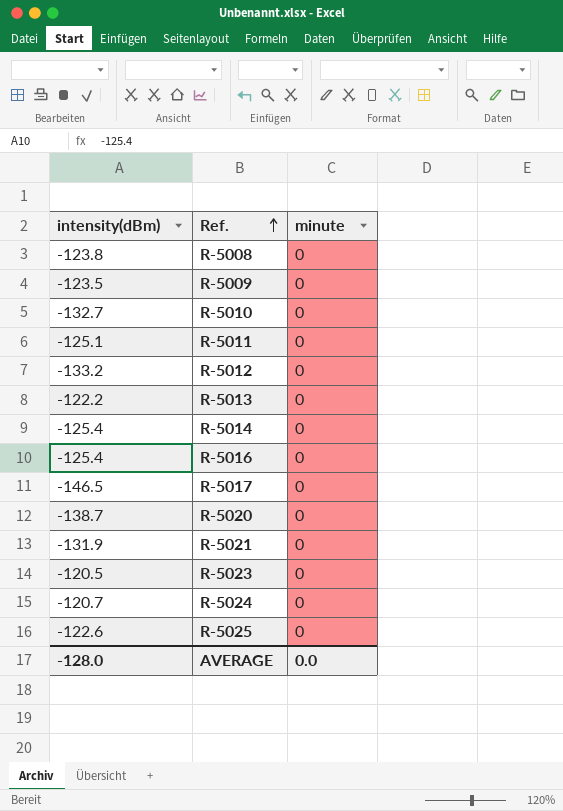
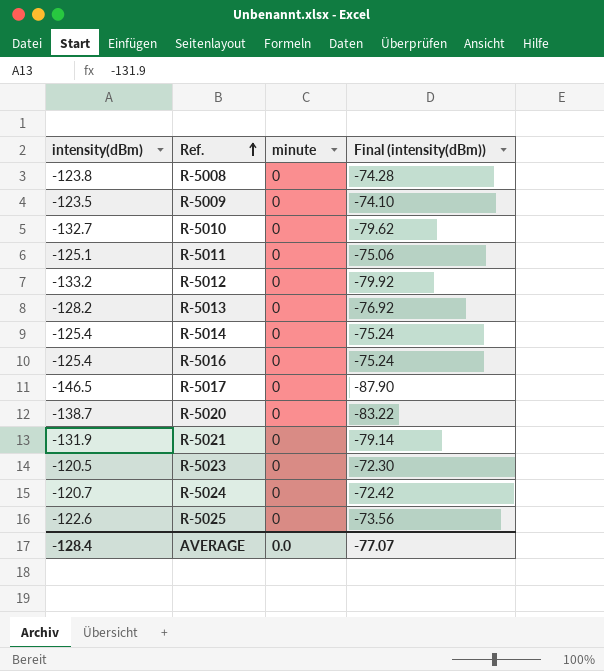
column Final (intensity(dBm)) | formula: none -> [intensity(dBm)] * 0.6
R-5013 | intensity(dBm): -122.2 -> -128.2
AVERAGE | intensity(dBm): -128.0 -> -128.4

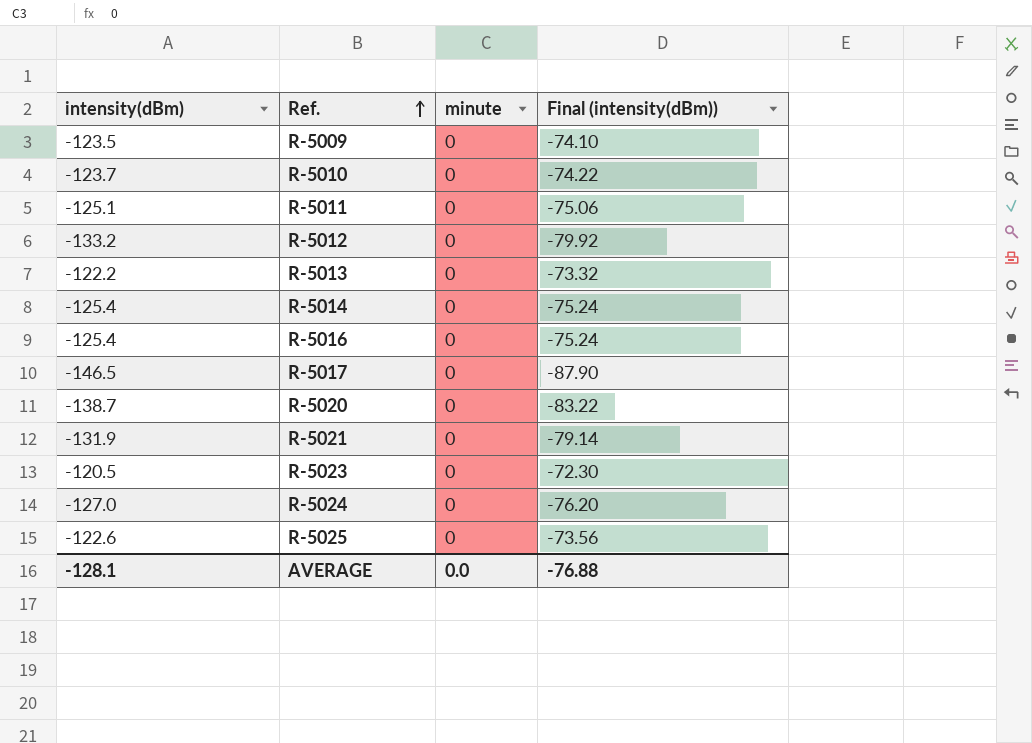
row R-5008: -123.8 | 0 | -74.28 -> none
R-5010 | intensity(dBm): -132.7 -> -123.7
R-5010 | Final (intensity(dBm)): -79.62 -> -74.22
R-5013 | intensity(dBm): -128.2 -> -122.2
R-5013 | Final (intensity(dBm)): -76.92 -> -73.32
R-5024 | intensity(dBm): -120.7 -> -127.0
R-5024 | Final (intensity(dBm)): -72.42 -> -76.20
AVERAGE | intensity(dBm): -128.4 -> -128.1
AVERAGE | Final (intensity(dBm)): -77.07 -> -76.88

